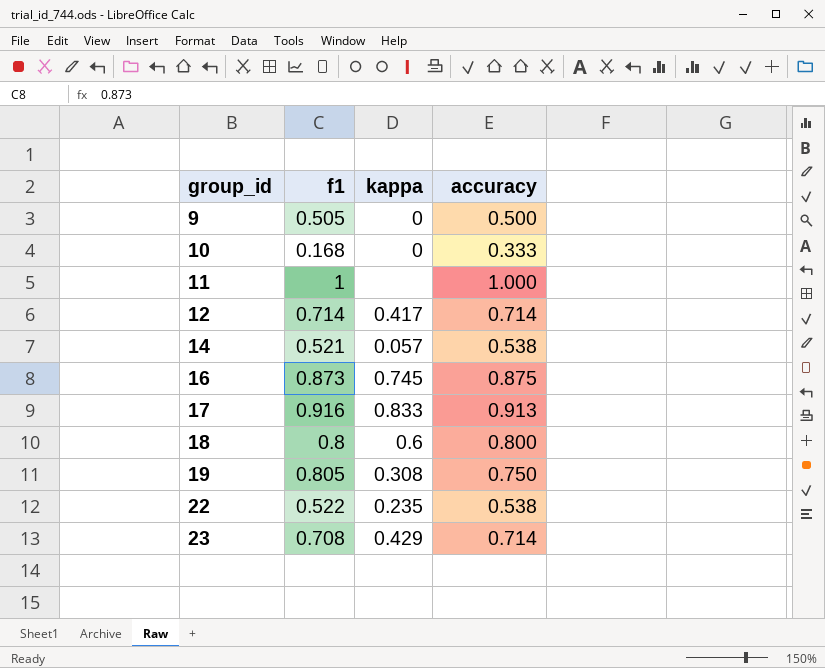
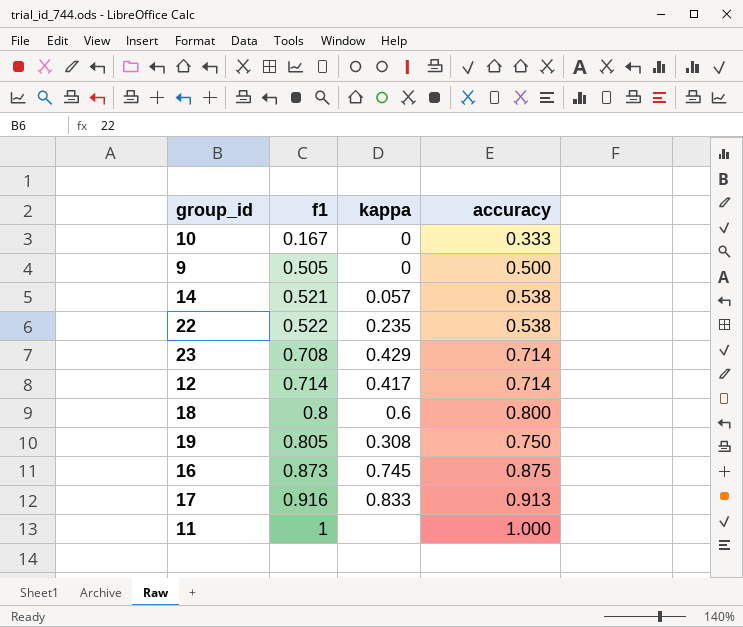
row order: group_id ascending -> f1 ascending
10 | f1: 0.168 -> 0.167

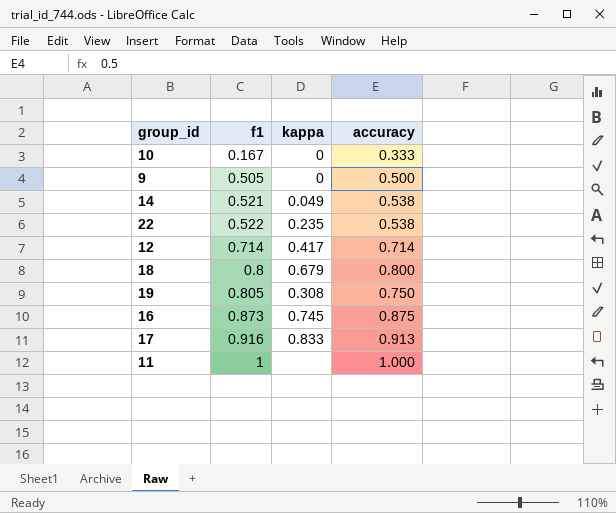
row 23: 0.708 | 0.429 | 0.714 -> none
14 | kappa: 0.057 -> 0.049
18 | kappa: 0.6 -> 0.679

